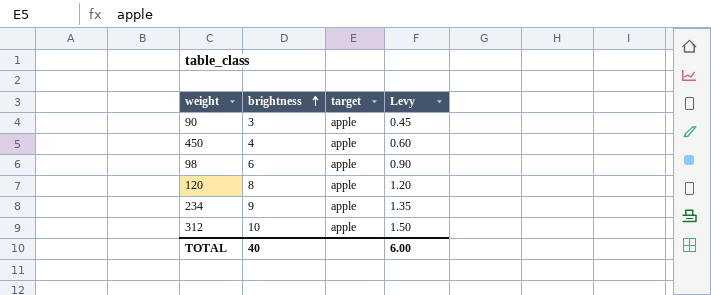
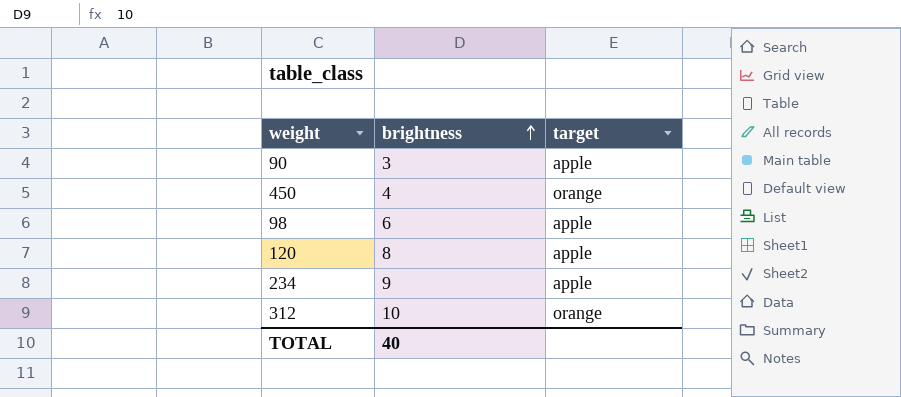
column Levy | formula: [brightness] * 0.15 -> none
450 | target: apple -> orange
312 | target: apple -> orange

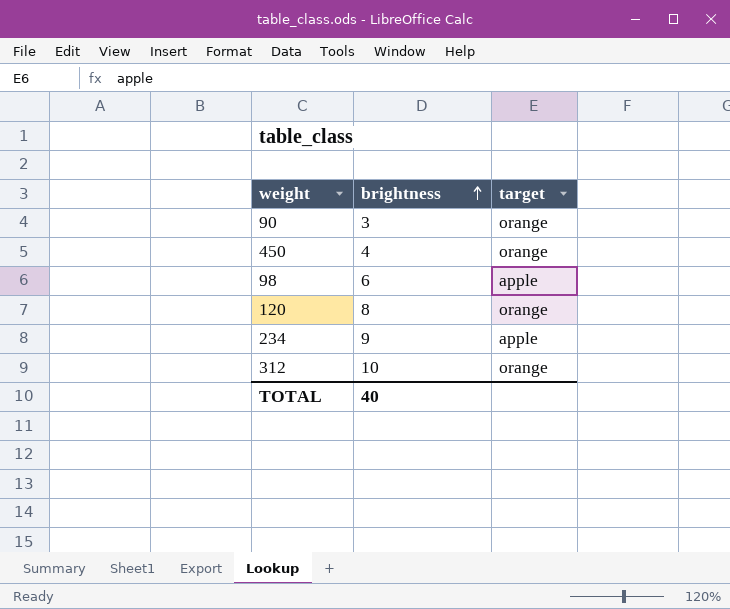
90 | target: apple -> orange
120 | target: apple -> orange

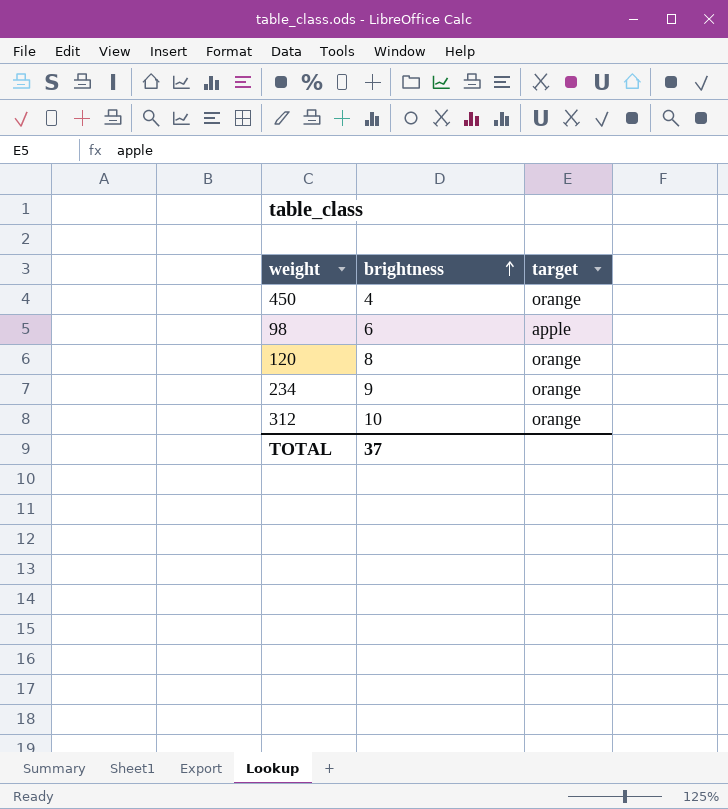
row 90: 3 | orange -> none
234 | target: apple -> orange
TOTAL | brightness: 40 -> 37

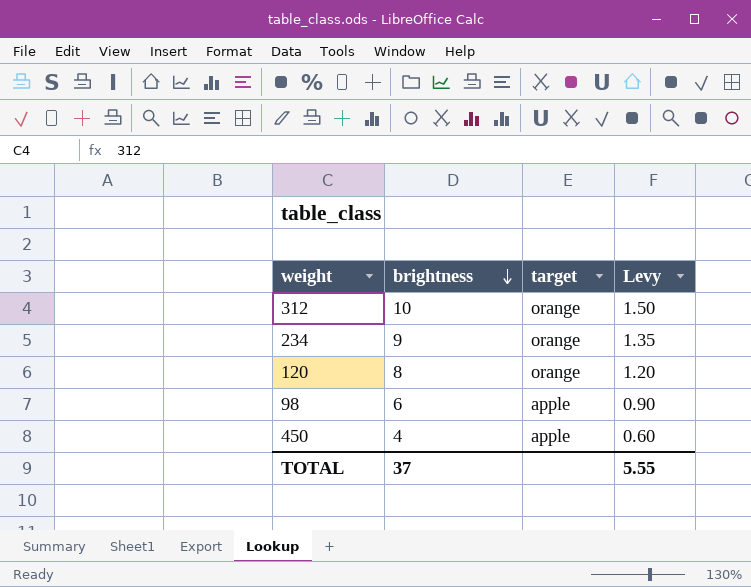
row order: brightness ascending -> brightness descending
column Levy | formula: none -> [brightness] * 0.15
450 | target: orange -> apple

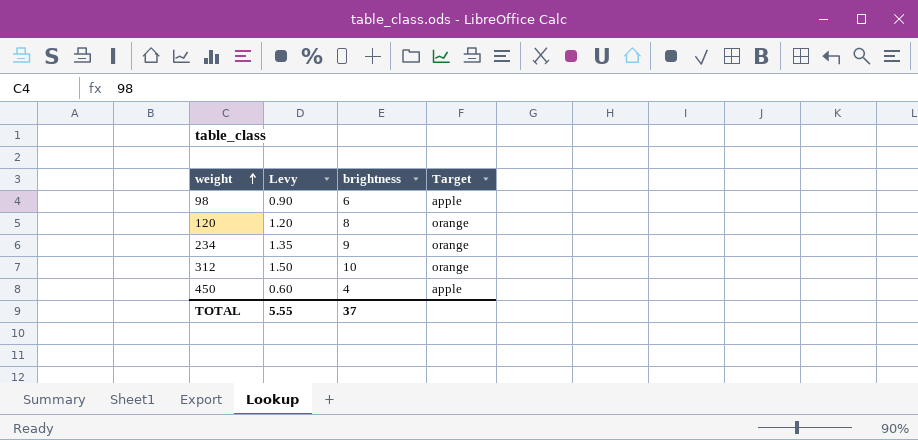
row order: brightness descending -> weight ascending
column Levy | position: 4 -> 2
column name: target -> Target

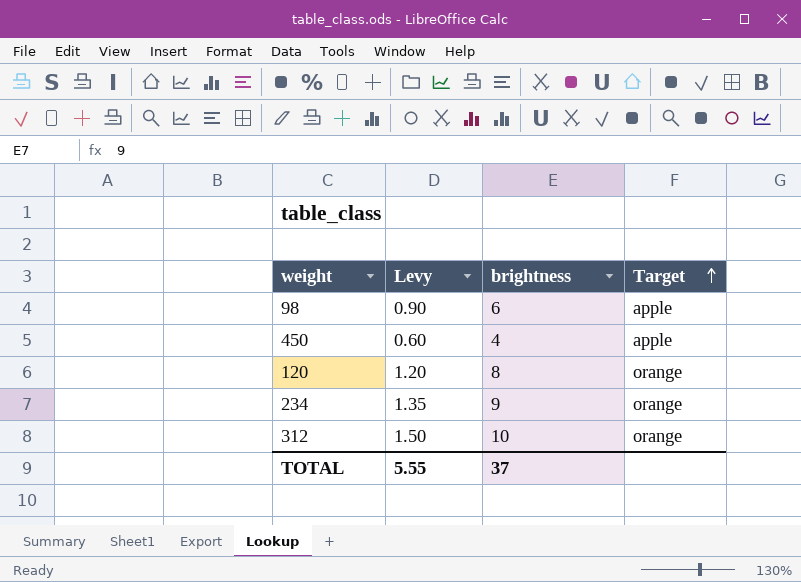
row order: weight ascending -> Target ascending

